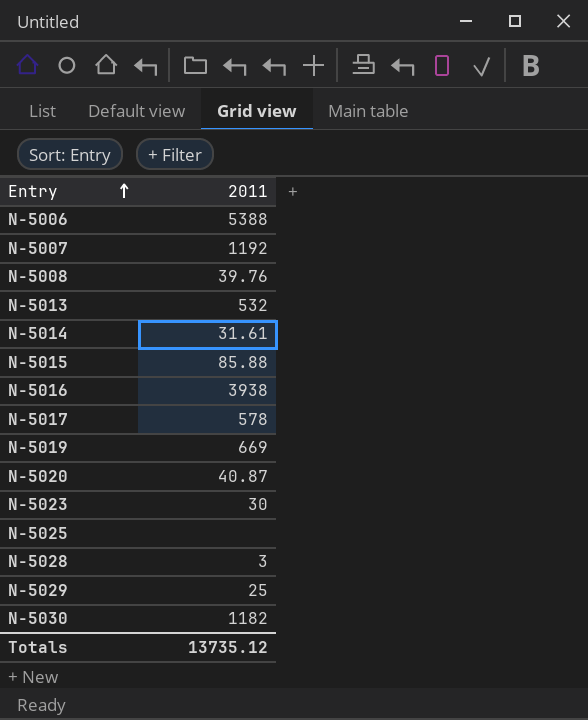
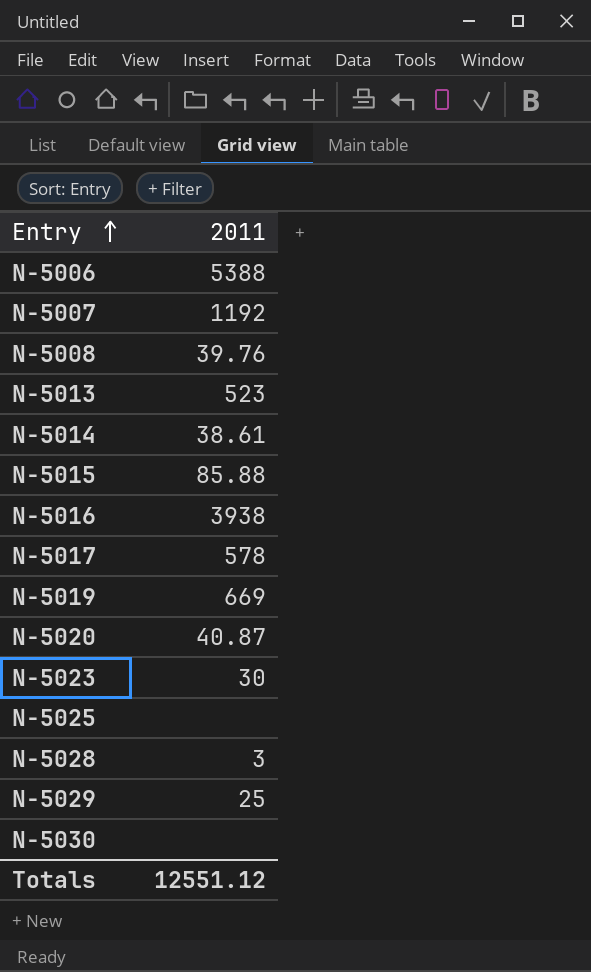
N-5013 | 2011: 532 -> 523
N-5014 | 2011: 31.61 -> 38.61
N-5030 | 2011: 1182 -> none
Totals | 2011: 13735.12 -> 12551.12

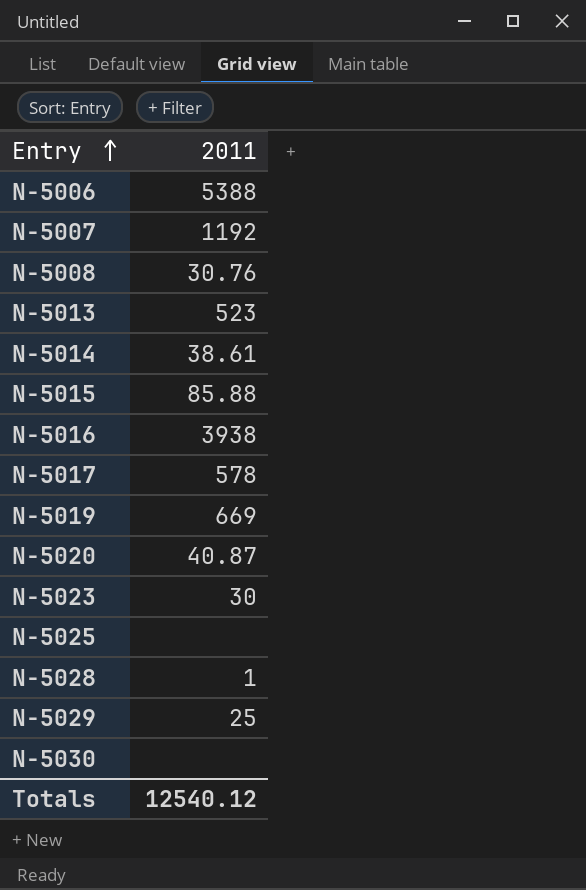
N-5008 | 2011: 39.76 -> 30.76
N-5028 | 2011: 3 -> 1
Totals | 2011: 12551.12 -> 12540.12

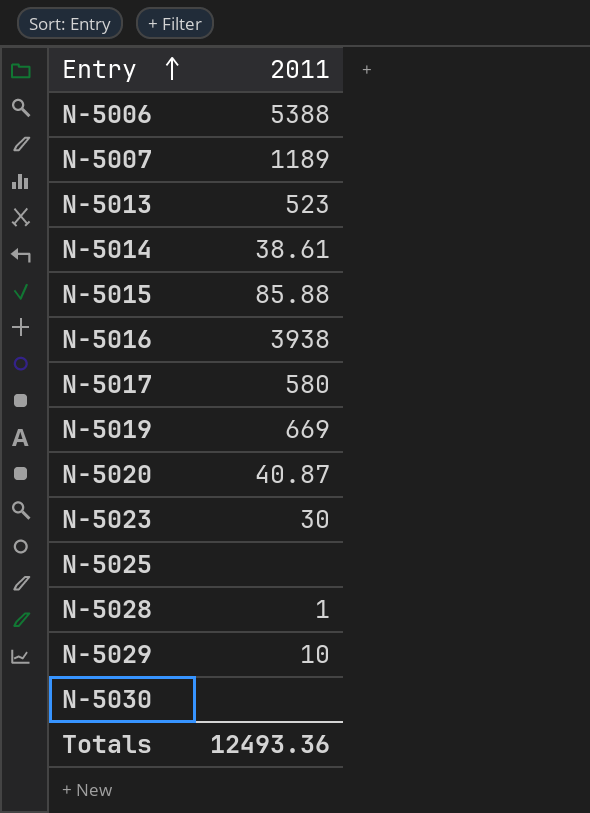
row N-5008: 30.76 -> none
N-5007 | 2011: 1192 -> 1189
N-5017 | 2011: 578 -> 580
N-5029 | 2011: 25 -> 10
Totals | 2011: 12540.12 -> 12493.36

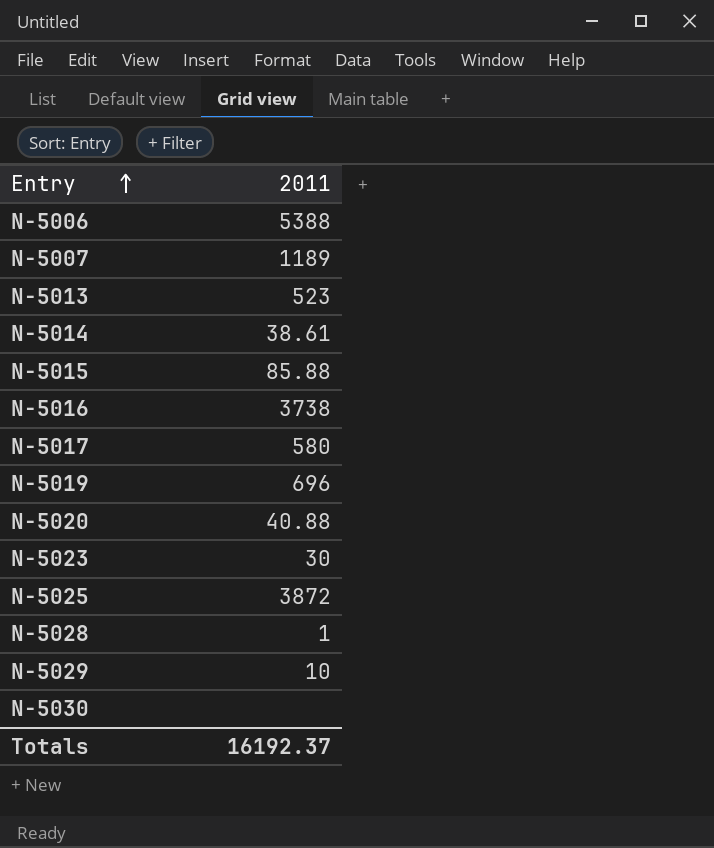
N-5016 | 2011: 3938 -> 3738
N-5019 | 2011: 669 -> 696
N-5020 | 2011: 40.87 -> 40.88
N-5025 | 2011: none -> 3872
Totals | 2011: 12493.36 -> 16192.37

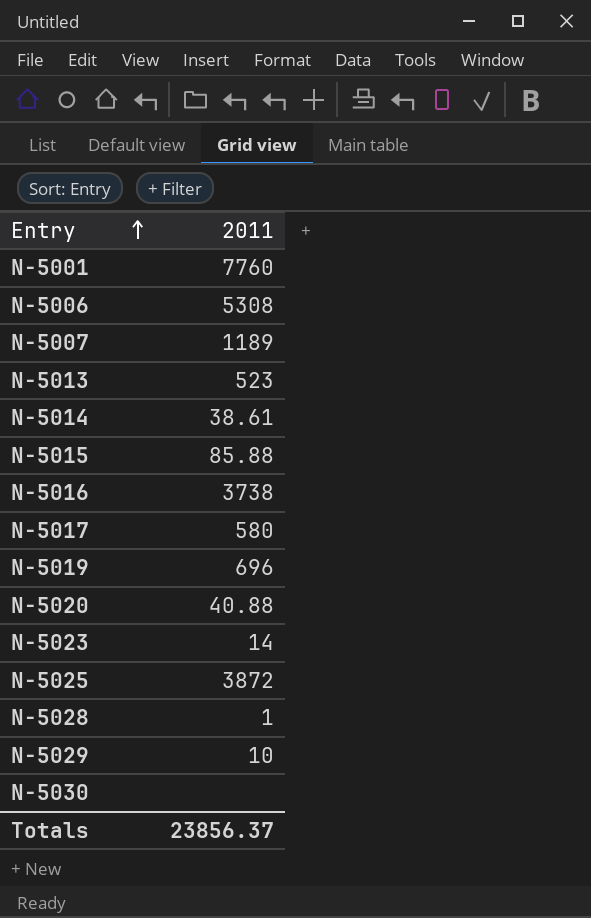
row N-5001: none -> 7760
N-5006 | 2011: 5388 -> 5308
N-5023 | 2011: 30 -> 14
Totals | 2011: 16192.37 -> 23856.37

